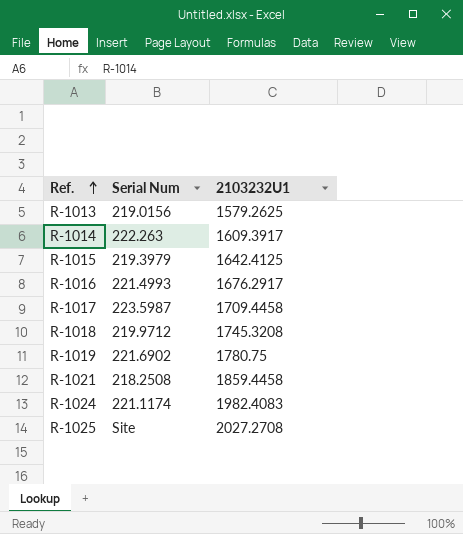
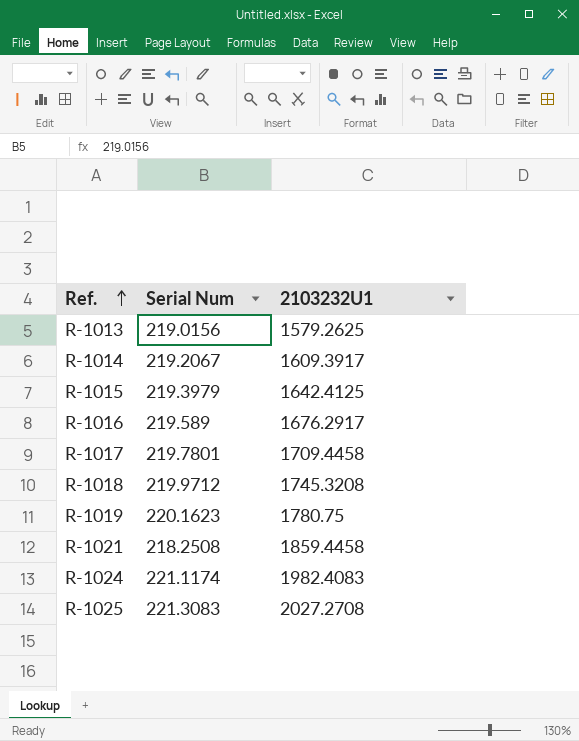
R-1014 | Serial Num: 222.263 -> 219.2067
R-1016 | Serial Num: 221.4993 -> 219.589
R-1017 | Serial Num: 223.5987 -> 219.7801
R-1019 | Serial Num: 221.6902 -> 220.1623
R-1025 | Serial Num: Site -> 221.3083

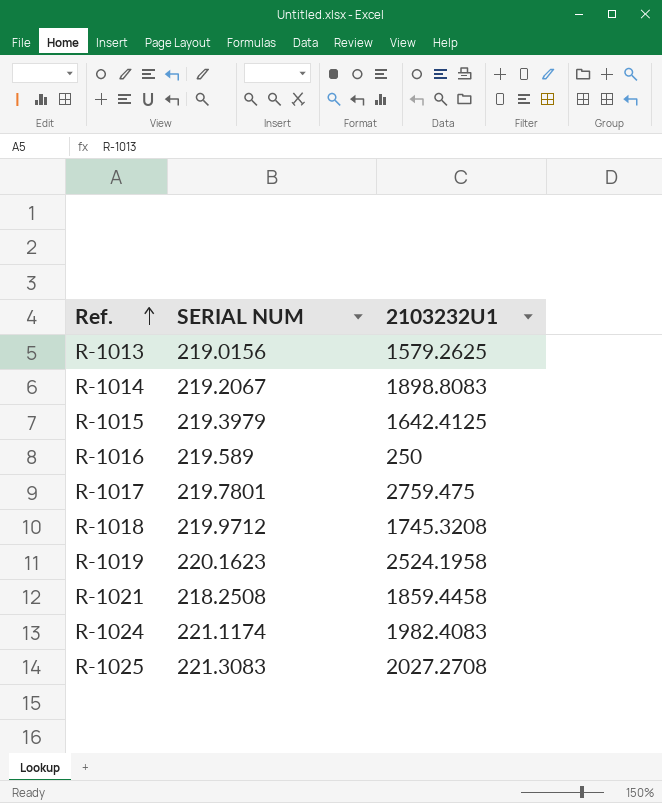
column name: Serial Num -> SERIAL NUM
R-1014 | 2103232U1: 1609.3917 -> 1898.8083
R-1016 | 2103232U1: 1676.2917 -> 250
R-1017 | 2103232U1: 1709.4458 -> 2759.475
R-1019 | 2103232U1: 1780.75 -> 2524.1958

